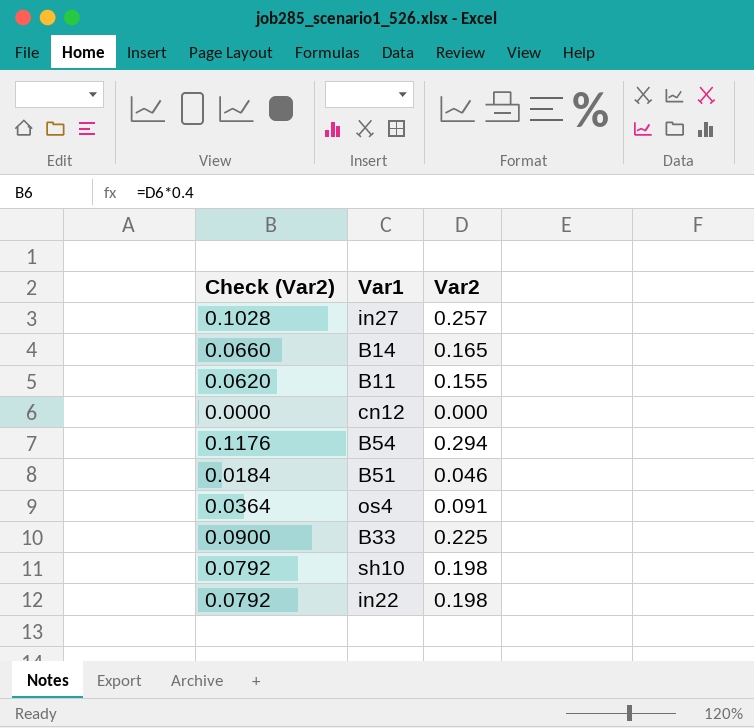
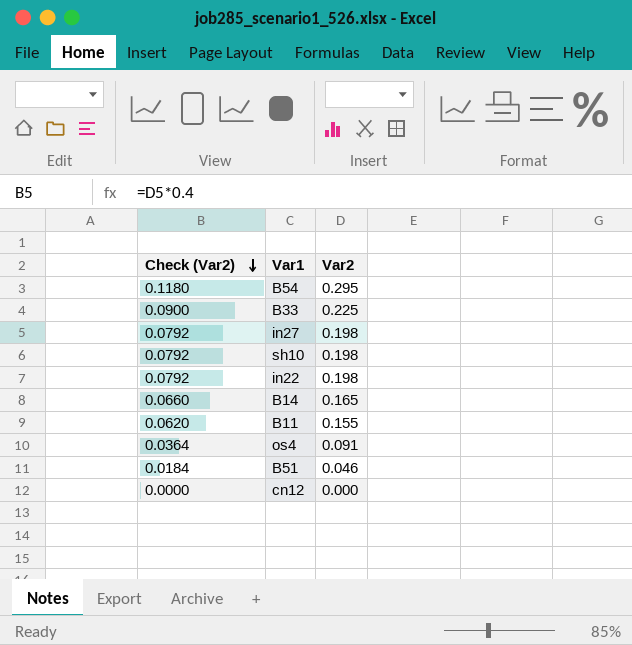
row order: none -> Check (Var2) descending
B54 | Check (Var2): 0.1176 -> 0.1180
B54 | Var2: 0.294 -> 0.295
in27 | Check (Var2): 0.1028 -> 0.0792
in27 | Var2: 0.257 -> 0.198

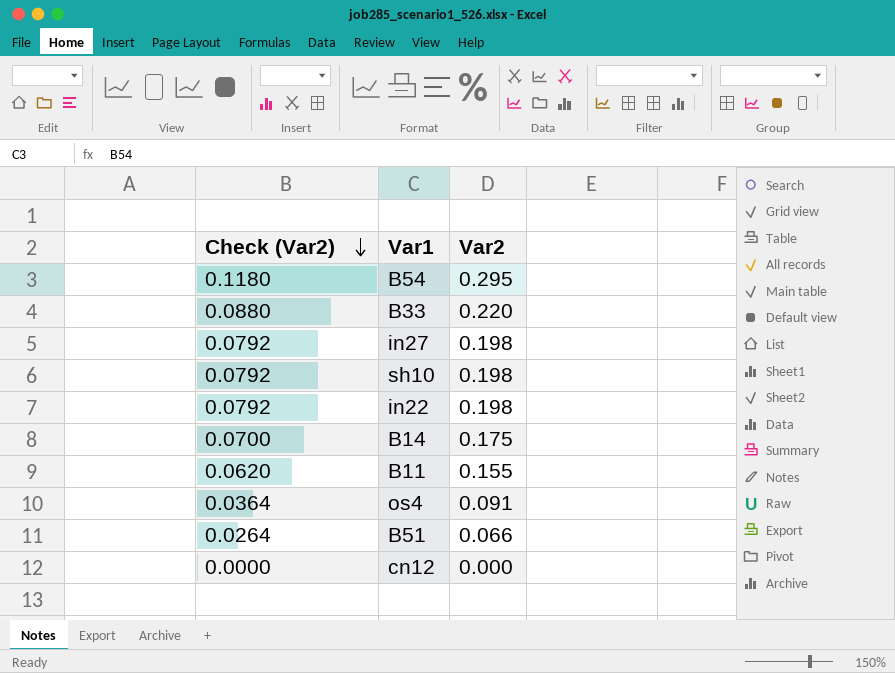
B33 | Check (Var2): 0.0900 -> 0.0880
B33 | Var2: 0.225 -> 0.220
B14 | Check (Var2): 0.0660 -> 0.0700
B14 | Var2: 0.165 -> 0.175
B51 | Check (Var2): 0.0184 -> 0.0264
B51 | Var2: 0.046 -> 0.066

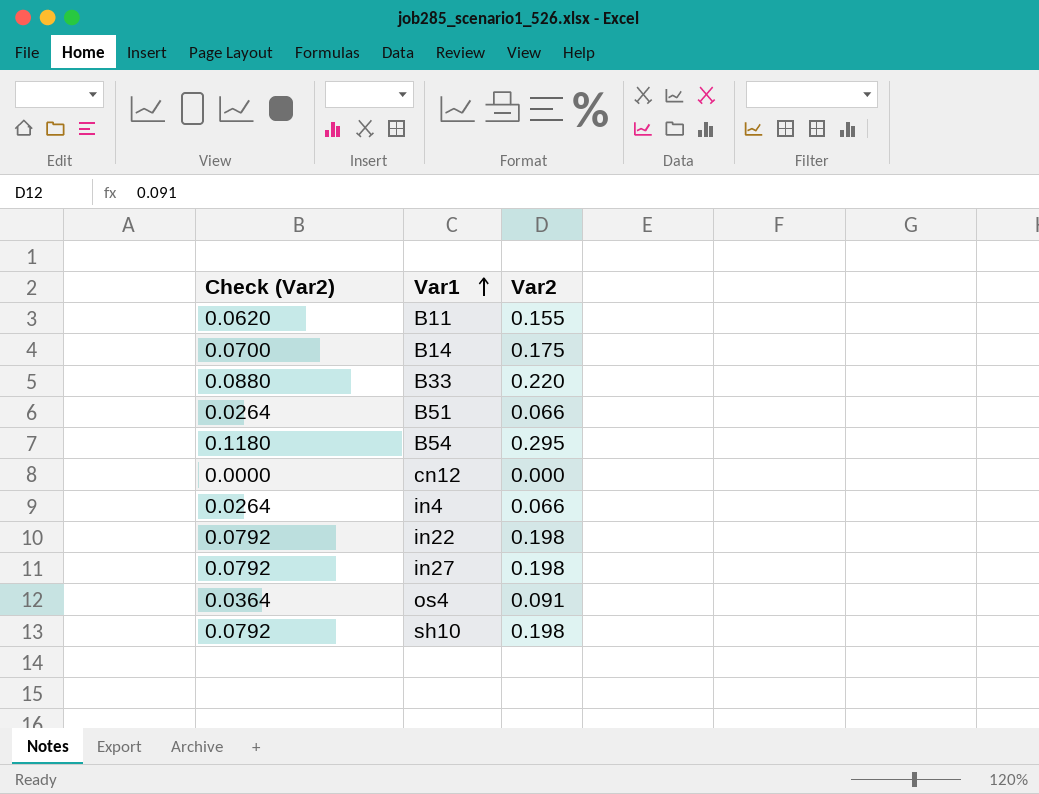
row order: Check (Var2) descending -> Var1 ascending
row in4: none -> 0.0264 | 0.066

